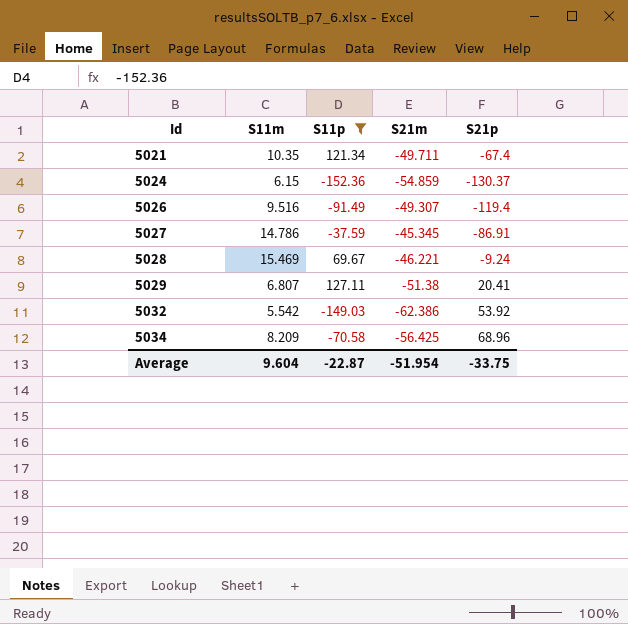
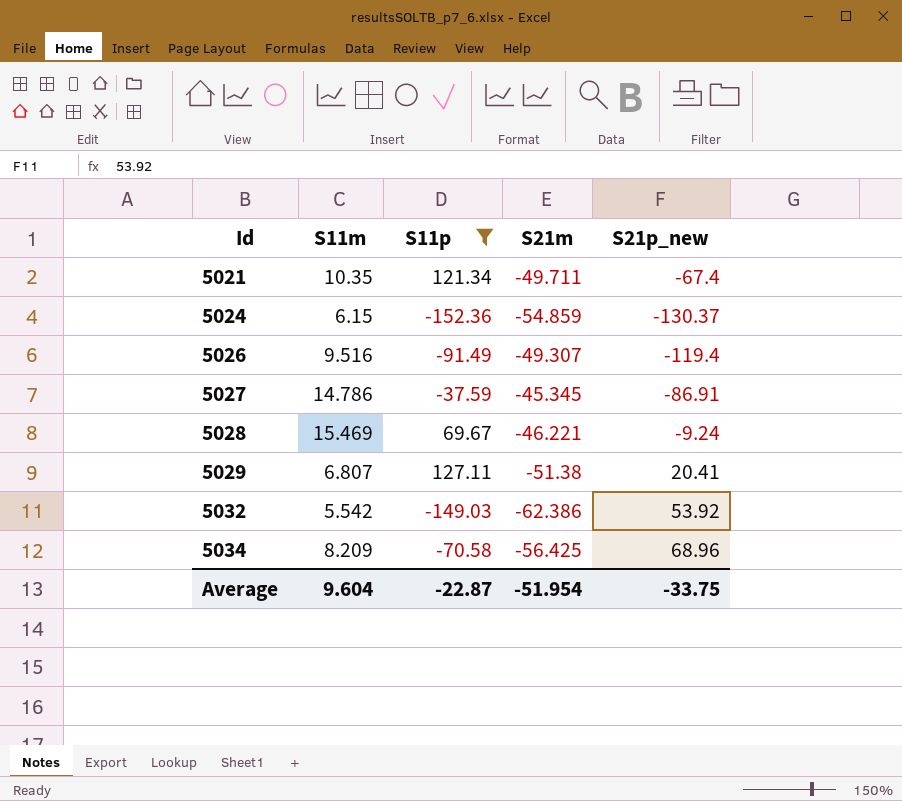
column name: S21p -> S21p_new

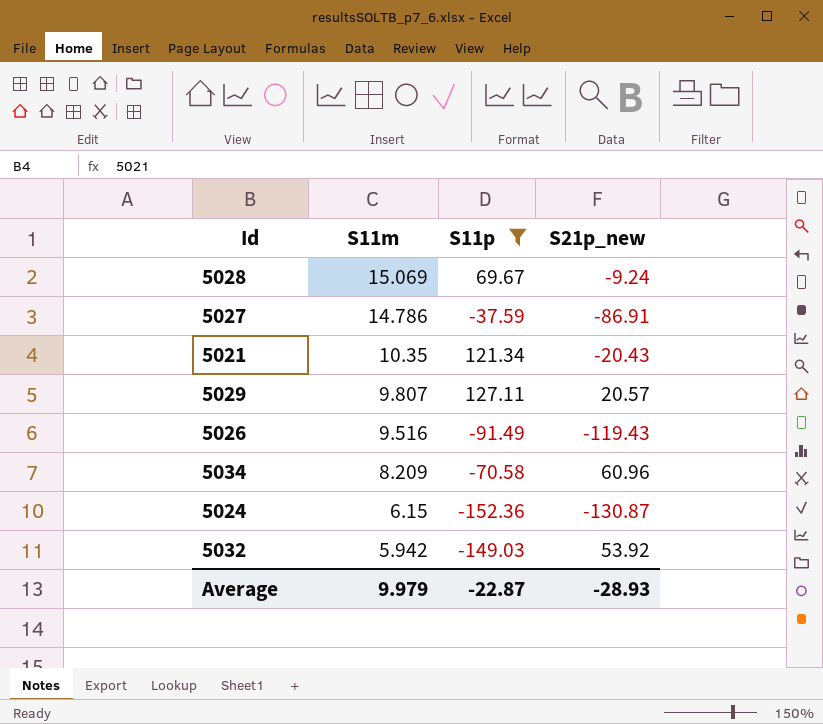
row order: Id ascending -> S11m descending
column S21m | position: 4 -> none
5028 | S11m: 15.469 -> 15.069
5021 | S21p_new: -67.4 -> -20.43
5029 | S11m: 6.807 -> 9.807
5029 | S21p_new: 20.41 -> 20.57
5026 | S21p_new: -119.4 -> -119.43
5034 | S21p_new: 68.96 -> 60.96
5024 | S21p_new: -130.37 -> -130.87
5032 | S11m: 5.542 -> 5.942
Average | S11m: 9.604 -> 9.979
Average | S21p_new: -33.75 -> -28.93

